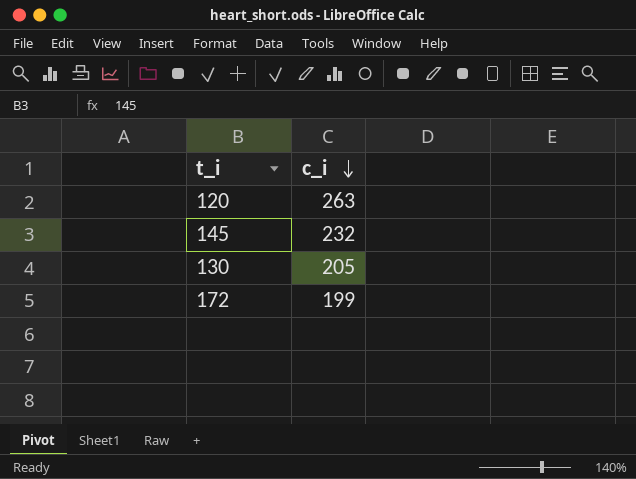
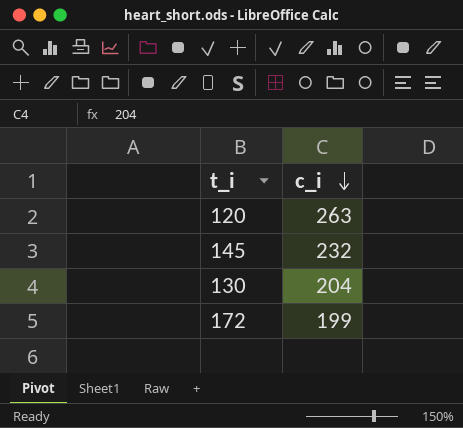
130 | c_i: 205 -> 204

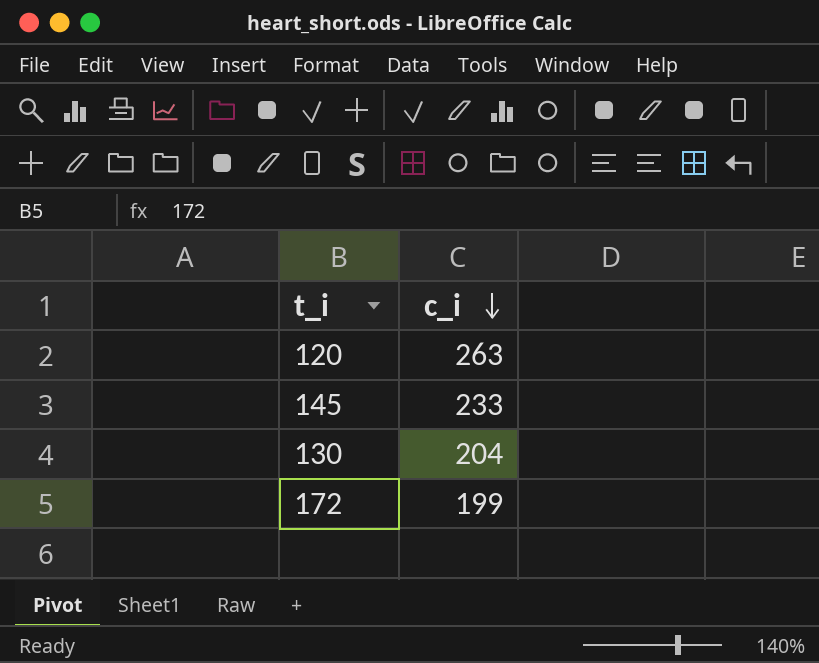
145 | c_i: 232 -> 233

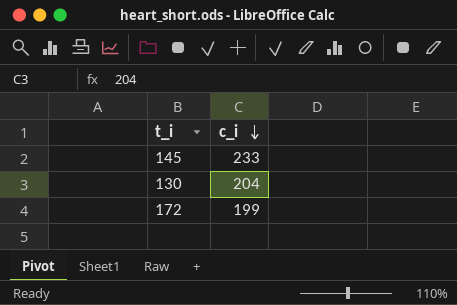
row 120: 263 -> none

